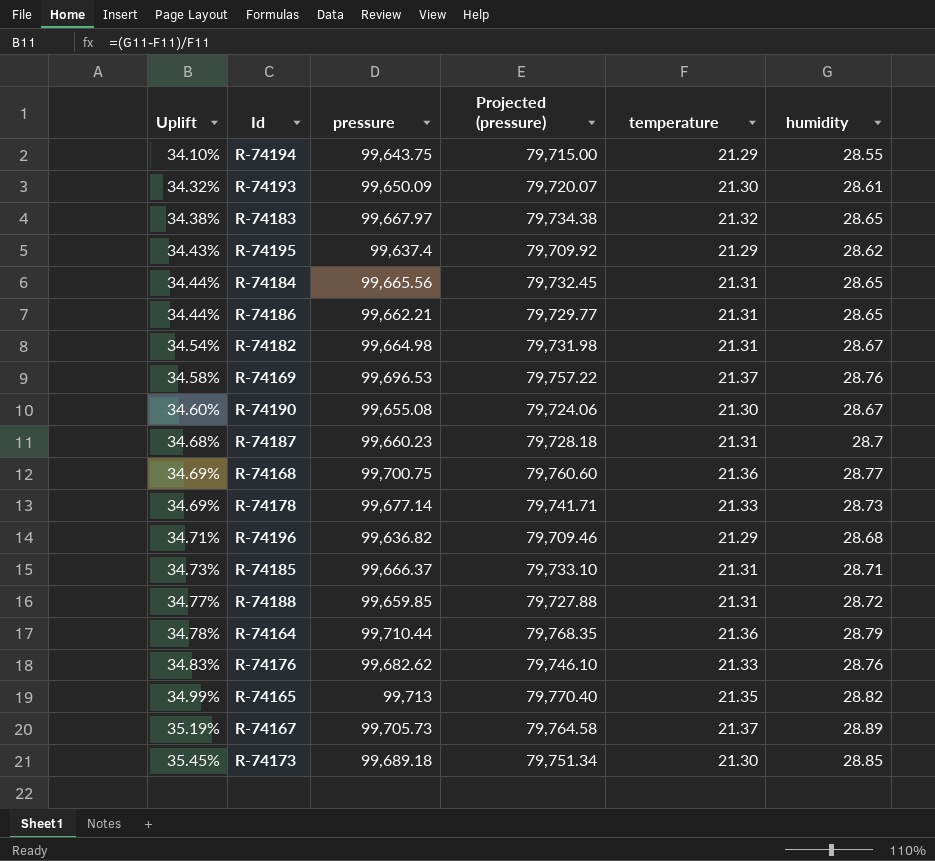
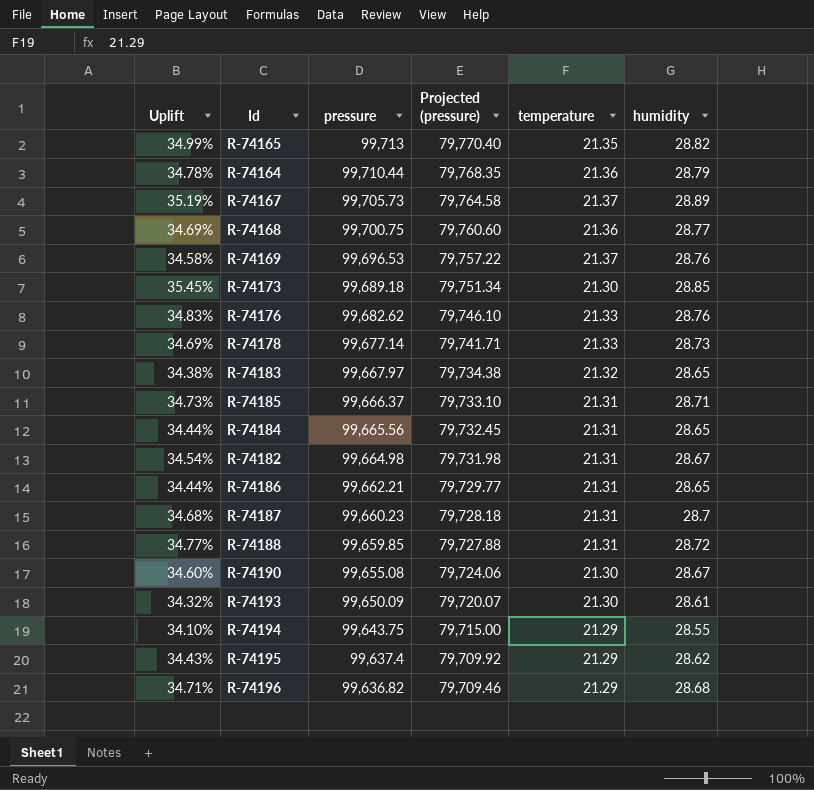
row order: Uplift ascending -> pressure descending

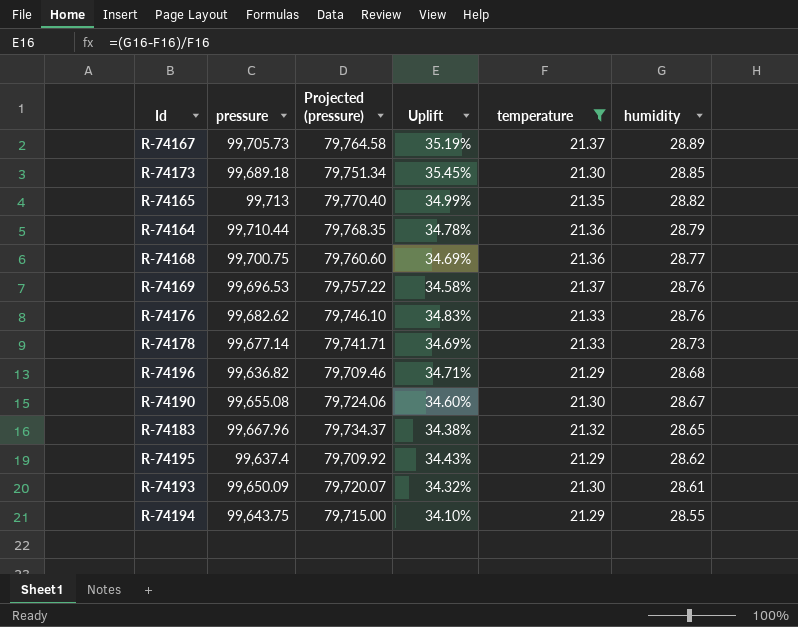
filter: none -> temperature != 21.31
row order: pressure descending -> humidity descending
column Uplift | position: 1 -> 4
R-74183 | pressure: 99,667.97 -> 99,667.96
R-74183 | Projected (pressure): 79,734.38 -> 79,734.37

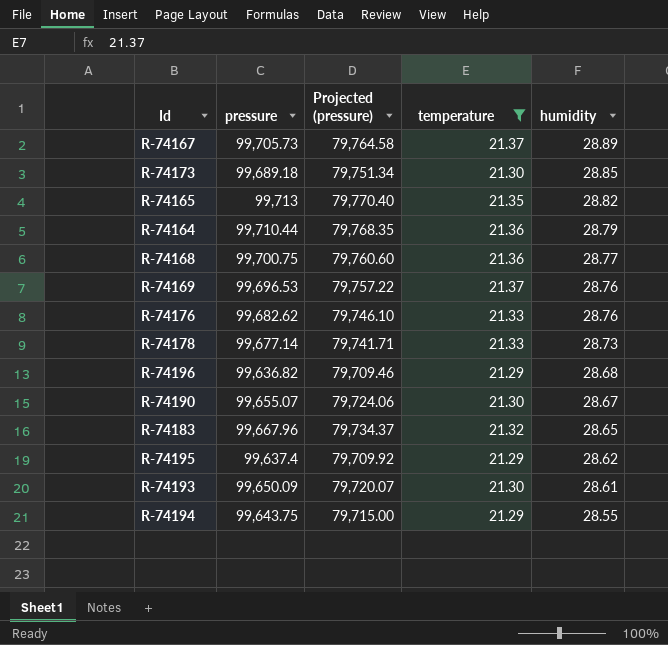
column Uplift | formula: ([humidity] - [temperature]) / [temperature] -> none
R-74190 | pressure: 99,655.08 -> 99,655.07

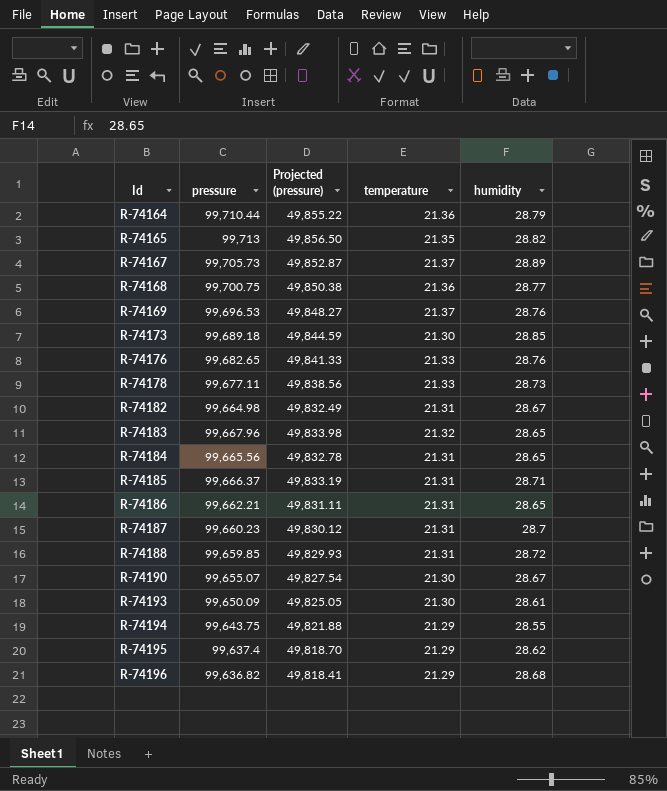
filter: temperature != 21.31 -> none
row order: humidity descending -> Id ascending
column Projected (pressure) | formula: [pressure] * 0.8 -> [pressure] * 0.5
R-74176 | pressure: 99,682.62 -> 99,682.65
R-74178 | pressure: 99,677.14 -> 99,677.11

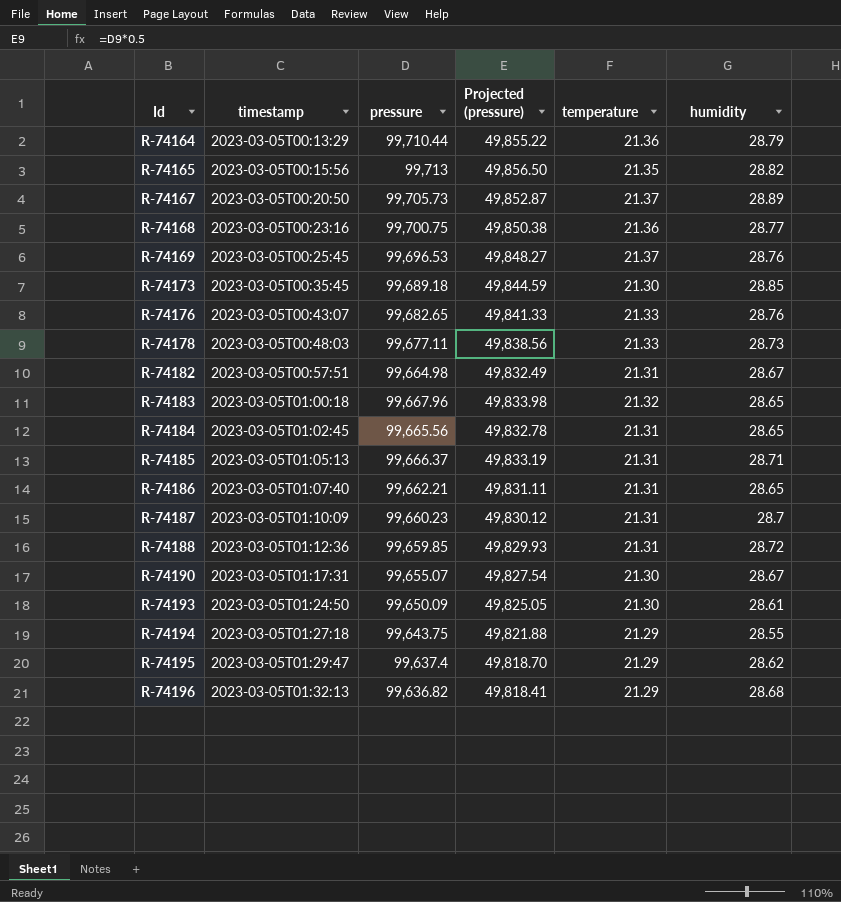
column timestamp | position: none -> 2

